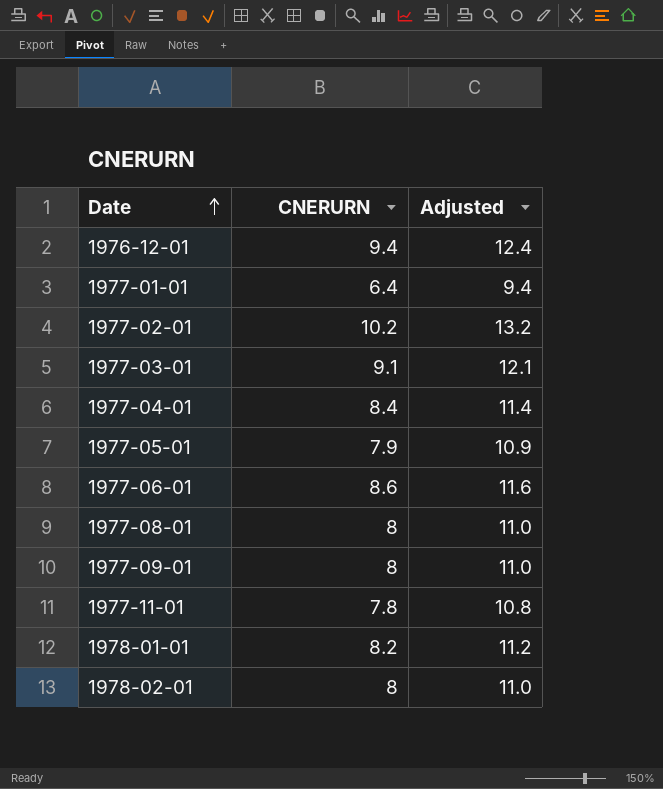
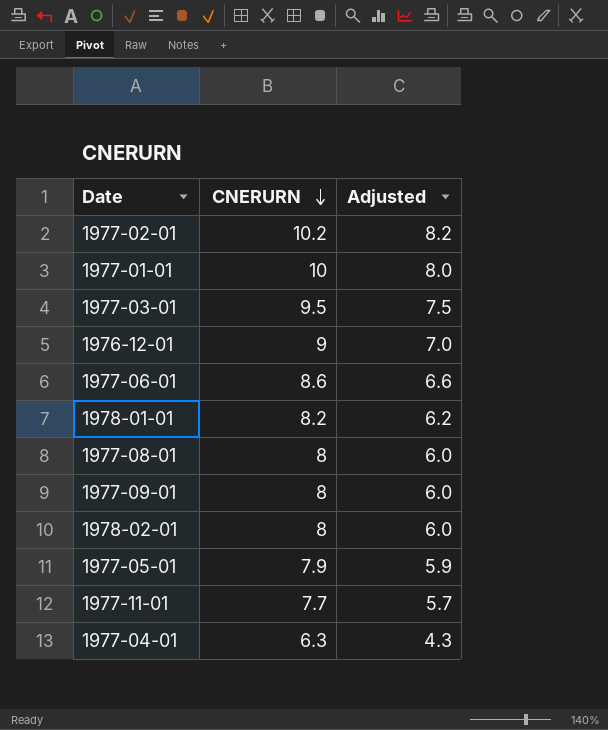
row order: Date ascending -> CNERURN descending
column Adjusted | formula: [CNERURN] + 3 -> [CNERURN] - 2
1977-01-01 | CNERURN: 6.4 -> 10
1977-03-01 | CNERURN: 9.1 -> 9.5
1976-12-01 | CNERURN: 9.4 -> 9
1977-11-01 | CNERURN: 7.8 -> 7.7
1977-04-01 | CNERURN: 8.4 -> 6.3

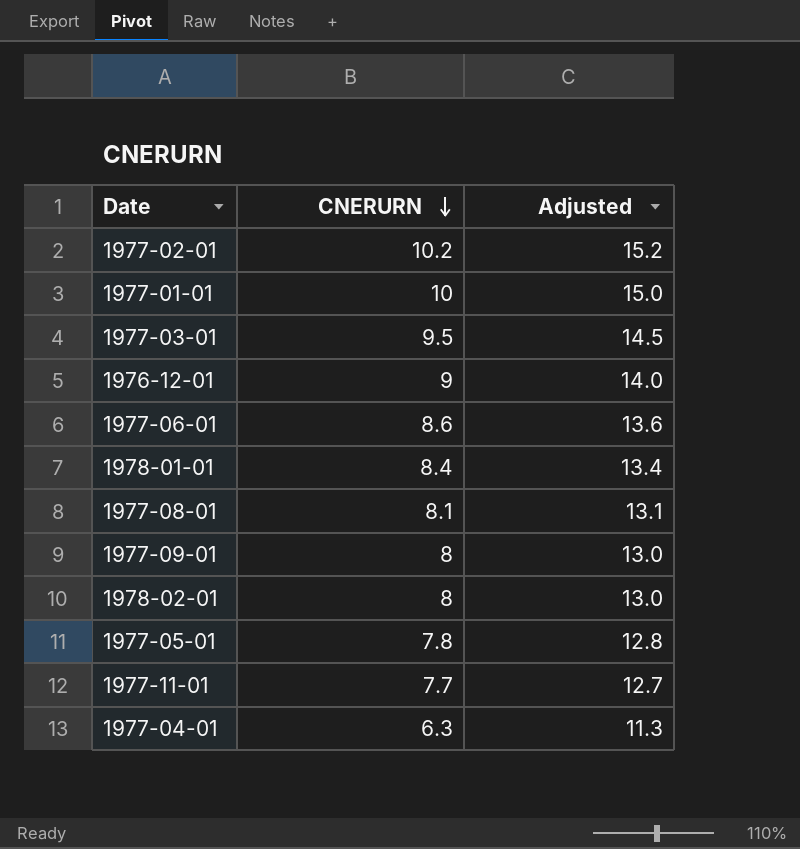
column Adjusted | formula: [CNERURN] - 2 -> [CNERURN] + 5
1978-01-01 | CNERURN: 8.2 -> 8.4
1977-08-01 | CNERURN: 8 -> 8.1
1977-05-01 | CNERURN: 7.9 -> 7.8

